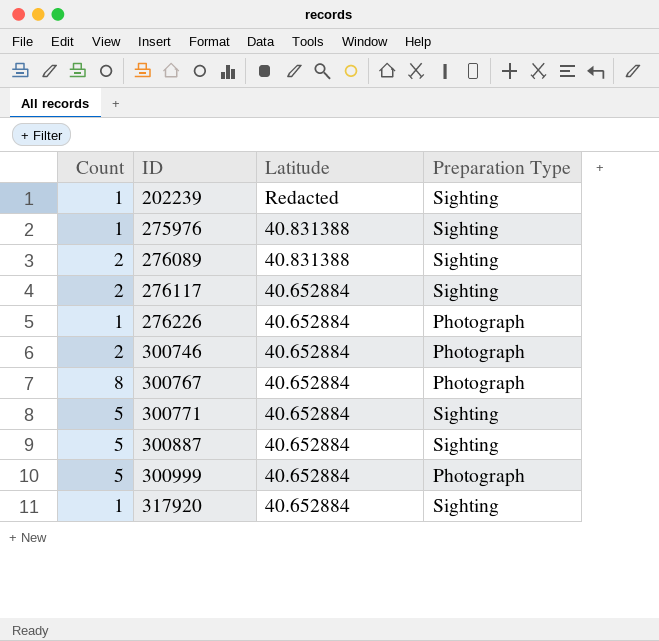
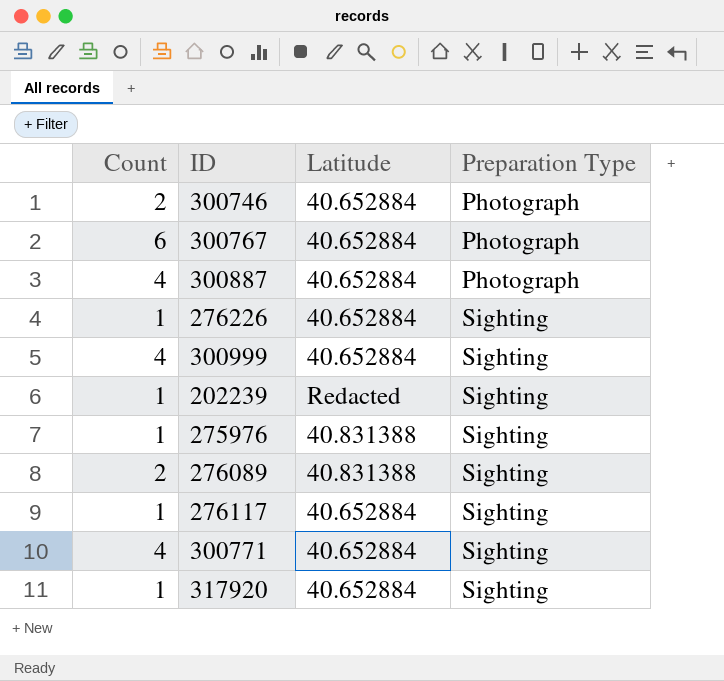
row order: ID ascending -> Preparation Type ascending
300767 | Count: 8 -> 6
300887 | Count: 5 -> 4
300887 | Preparation Type: Sighting -> Photograph
276226 | Preparation Type: Photograph -> Sighting
300999 | Count: 5 -> 4
300999 | Preparation Type: Photograph -> Sighting
276117 | Count: 2 -> 1
300771 | Count: 5 -> 4

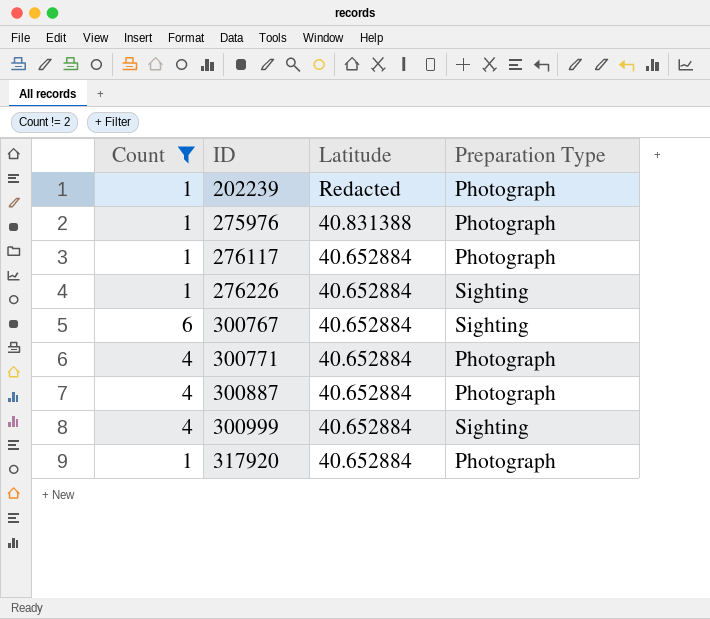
filter: none -> Count != 2
row order: Preparation Type ascending -> ID ascending
202239 | Preparation Type: Sighting -> Photograph
275976 | Preparation Type: Sighting -> Photograph
276117 | Preparation Type: Sighting -> Photograph
300767 | Preparation Type: Photograph -> Sighting
300771 | Preparation Type: Sighting -> Photograph
317920 | Preparation Type: Sighting -> Photograph

